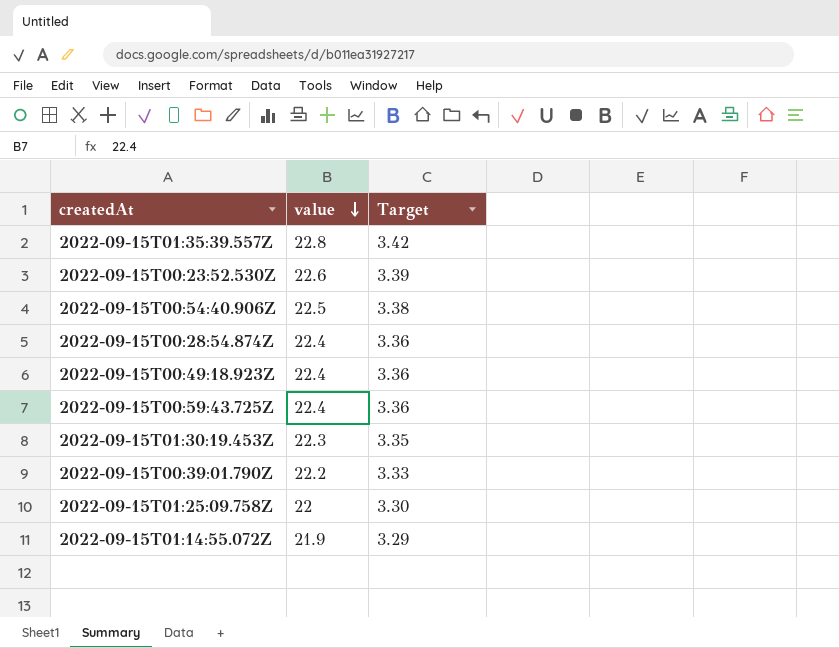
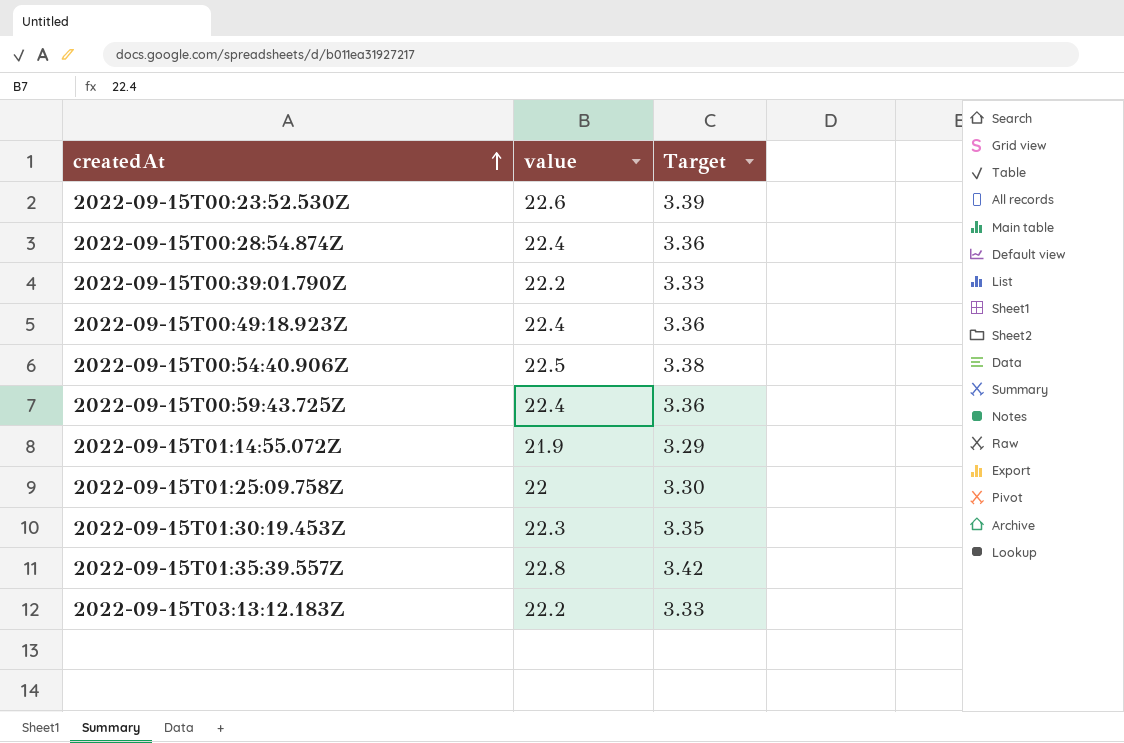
row order: value descending -> createdAt ascending
row 2022-09-15T03:13:12.183Z: none -> 22.2 | 3.33

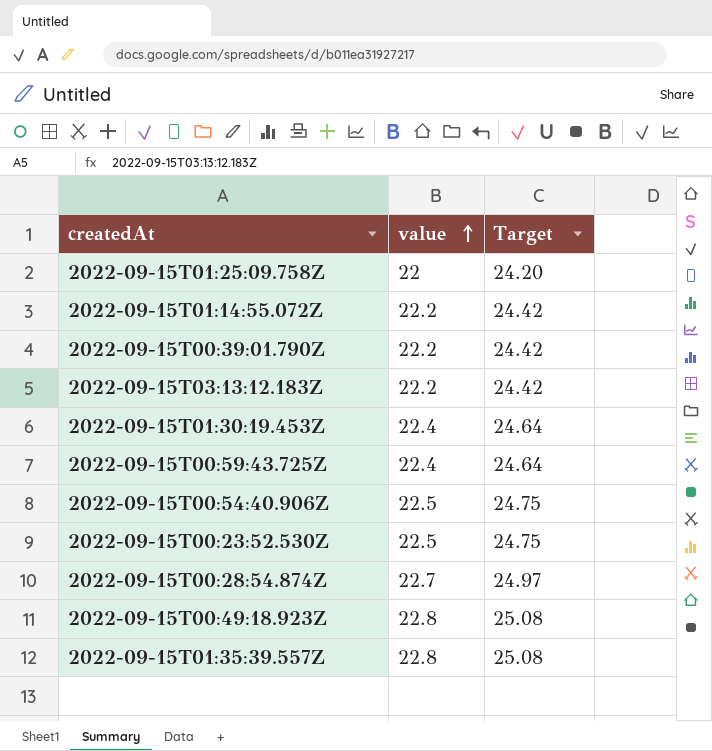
row order: createdAt ascending -> value ascending
column Target | formula: [value] * 0.15 -> [value] * 1.1
2022-09-15T01:14:55.072Z | value: 21.9 -> 22.2
2022-09-15T01:30:19.453Z | value: 22.3 -> 22.4
2022-09-15T00:23:52.530Z | value: 22.6 -> 22.5
2022-09-15T00:28:54.874Z | value: 22.4 -> 22.7
2022-09-15T00:49:18.923Z | value: 22.4 -> 22.8

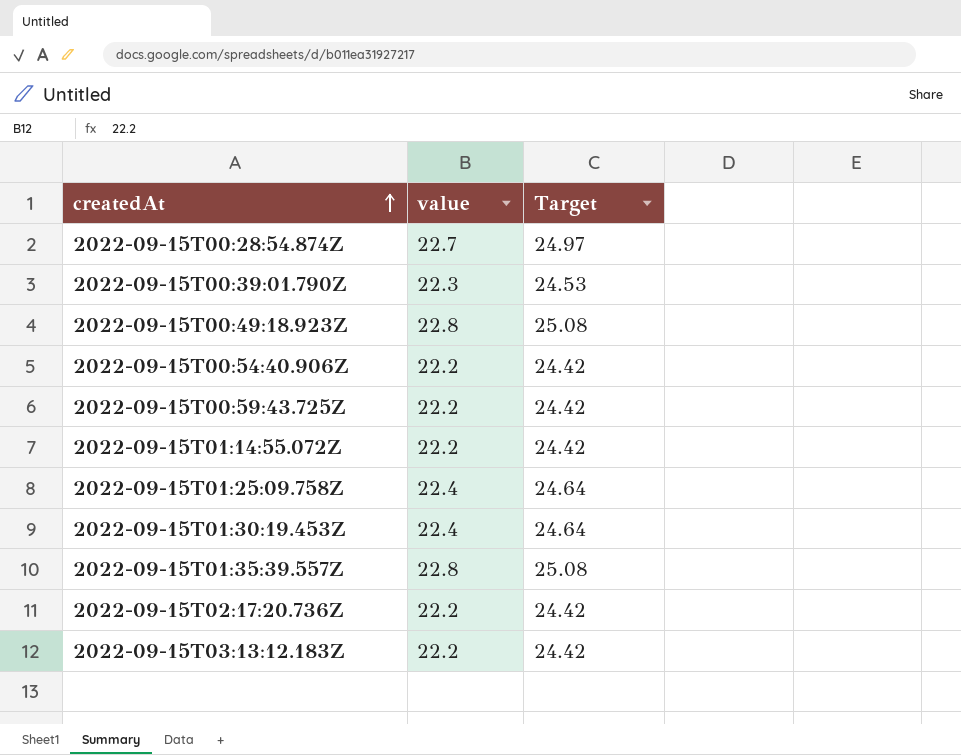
row order: value ascending -> createdAt ascending
row 2022-09-15T00:23:52.530Z: 22.5 | 24.75 -> none
2022-09-15T00:39:01.790Z | value: 22.2 -> 22.3
2022-09-15T00:39:01.790Z | Target: 24.42 -> 24.53
2022-09-15T00:54:40.906Z | value: 22.5 -> 22.2
2022-09-15T00:54:40.906Z | Target: 24.75 -> 24.42
2022-09-15T00:59:43.725Z | value: 22.4 -> 22.2
2022-09-15T00:59:43.725Z | Target: 24.64 -> 24.42
2022-09-15T01:25:09.758Z | value: 22 -> 22.4
2022-09-15T01:25:09.758Z | Target: 24.20 -> 24.64
row 2022-09-15T02:17:20.736Z: none -> 22.2 | 24.42

